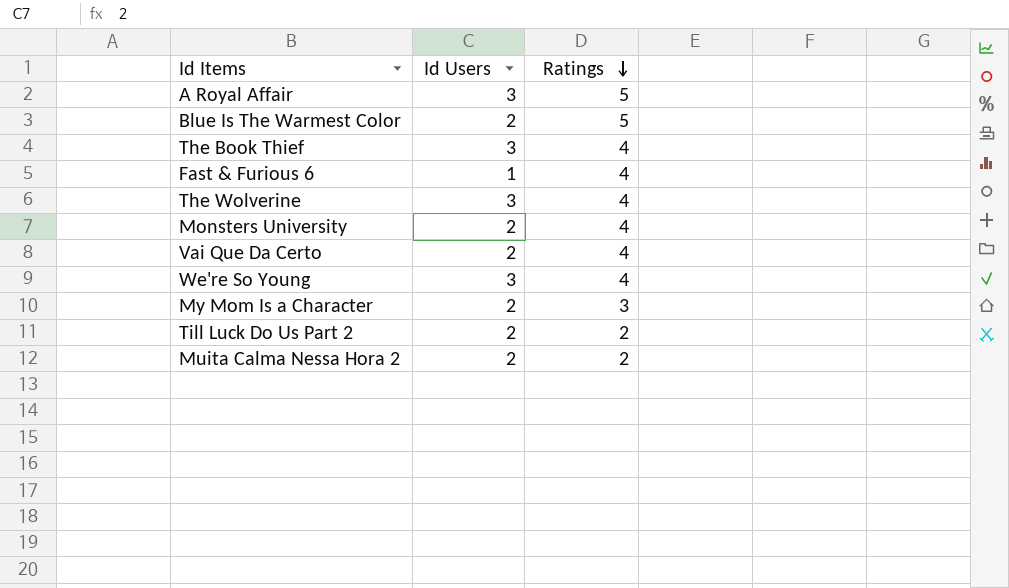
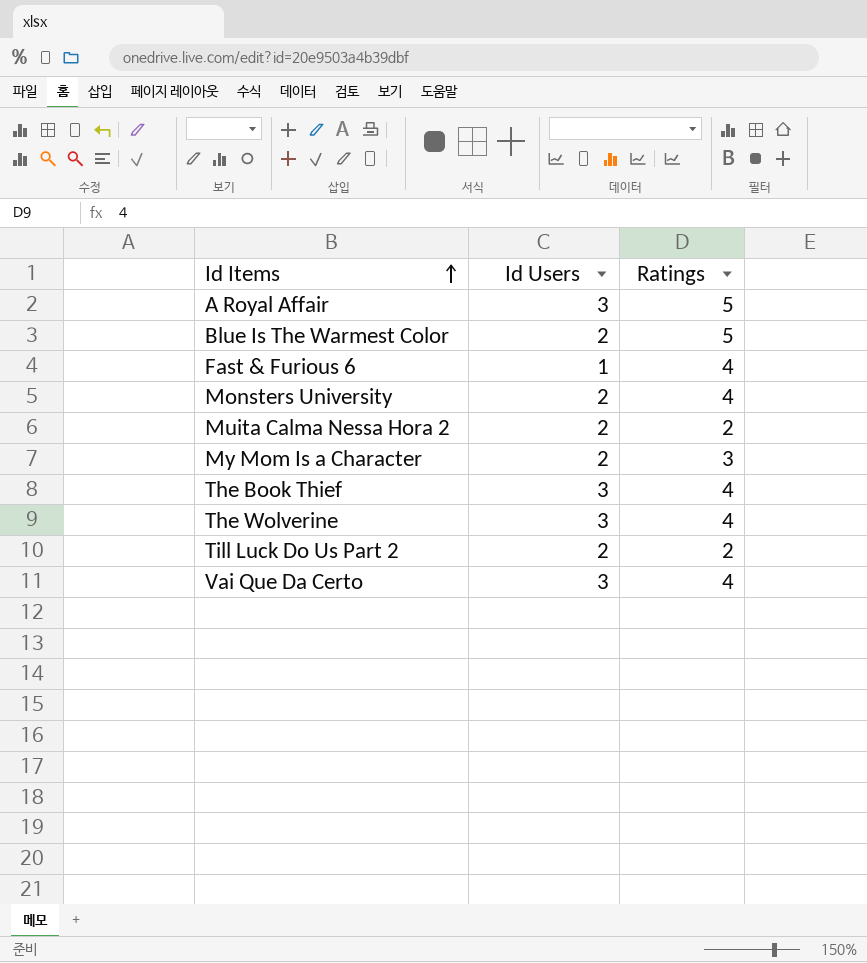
row order: Ratings descending -> Id Items ascending
row We're So Young: 3 | 4 -> none
Vai Que Da Certo | Id Users: 2 -> 3

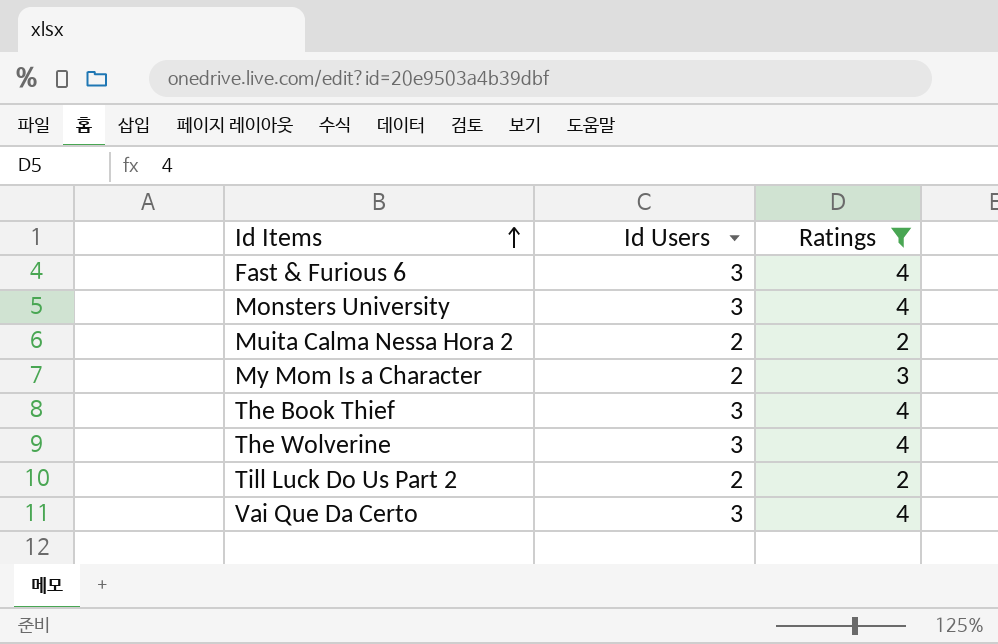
filter: none -> Ratings != 5
Fast & Furious 6 | Id Users: 1 -> 3
Monsters University | Id Users: 2 -> 3

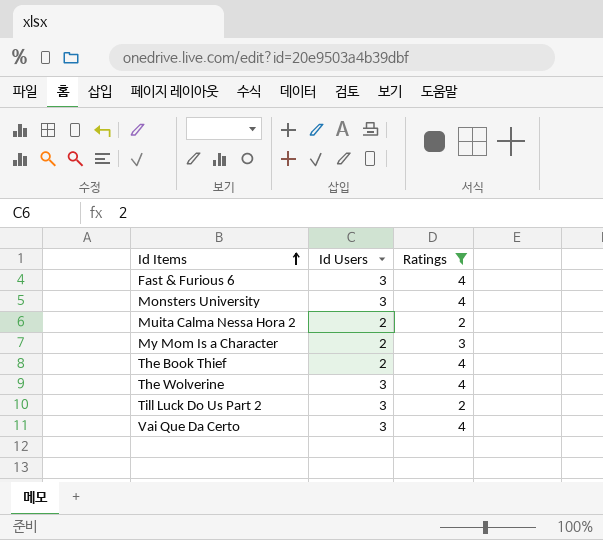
The Book Thief | Id Users: 3 -> 2
Till Luck Do Us Part 2 | Id Users: 2 -> 3

